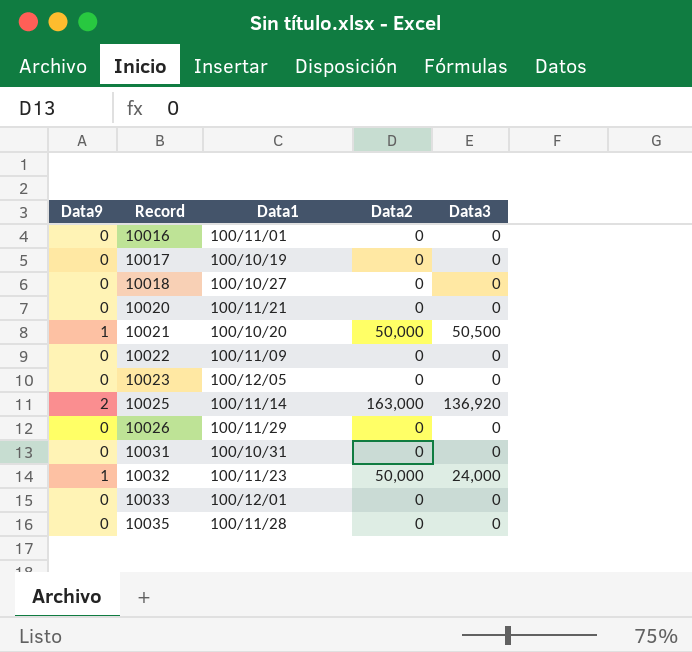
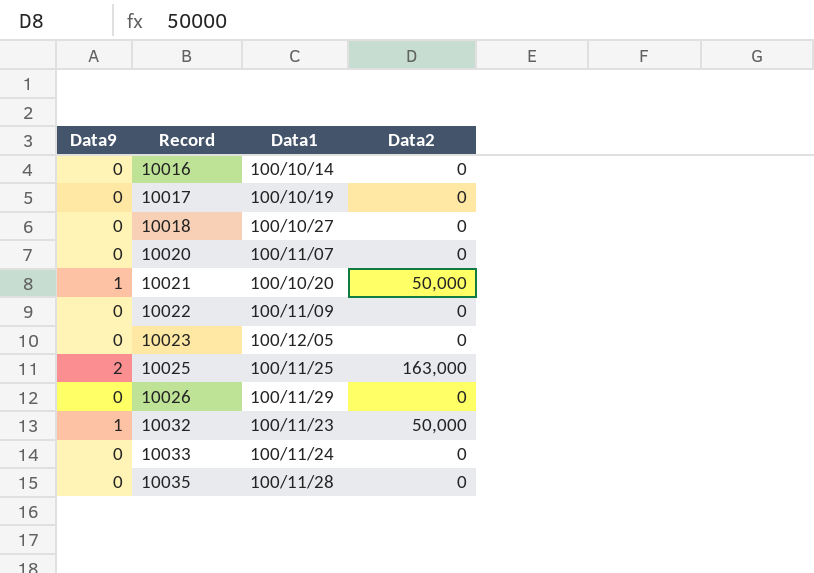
column Data3 | position: 5 -> none
row 10031: 0 | 100/10/31 | 0 | 0 -> none
10016 | Data1: 100/11/01 -> 100/10/14
10020 | Data1: 100/11/21 -> 100/11/07
10025 | Data1: 100/11/14 -> 100/11/25
10033 | Data1: 100/12/01 -> 100/11/24

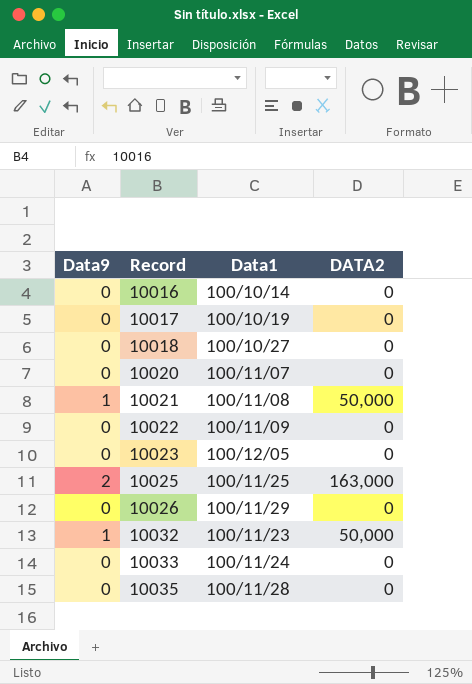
column name: Data2 -> DATA2
10021 | Data1: 100/10/20 -> 100/11/08

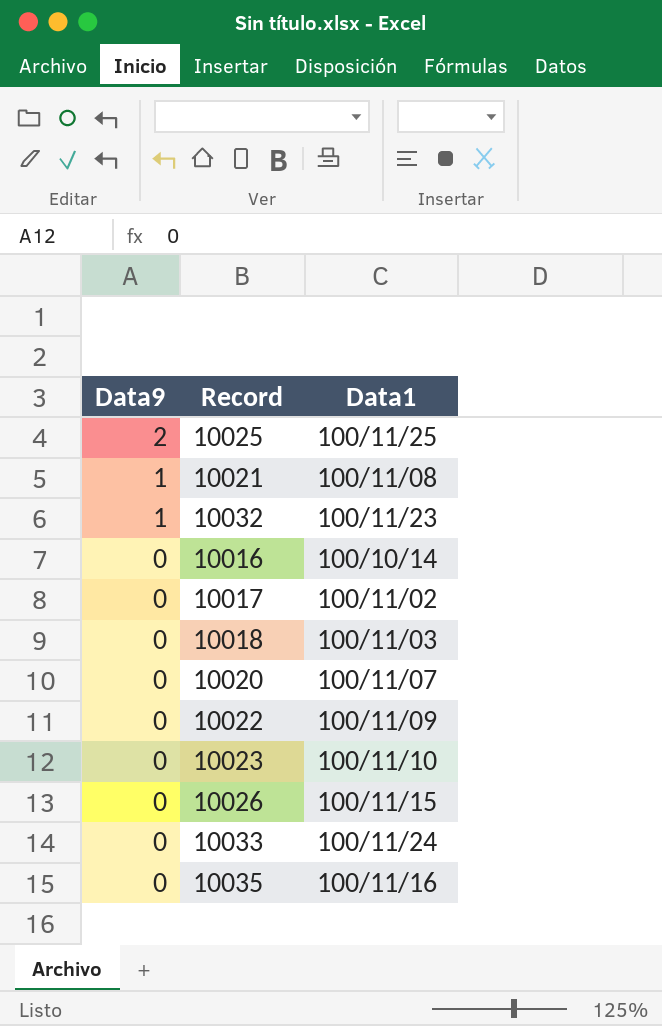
row order: Record ascending -> Data9 descending
column DATA2 | position: 4 -> none
10017 | Data1: 100/10/19 -> 100/11/02
10018 | Data1: 100/10/27 -> 100/11/03
10023 | Data1: 100/12/05 -> 100/11/10
10026 | Data1: 100/11/29 -> 100/11/15
10035 | Data1: 100/11/28 -> 100/11/16

